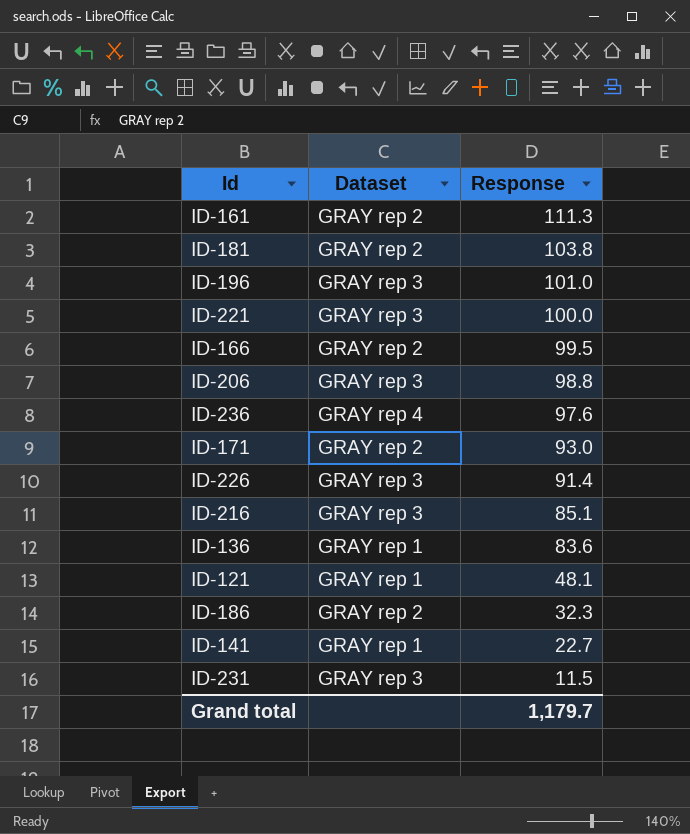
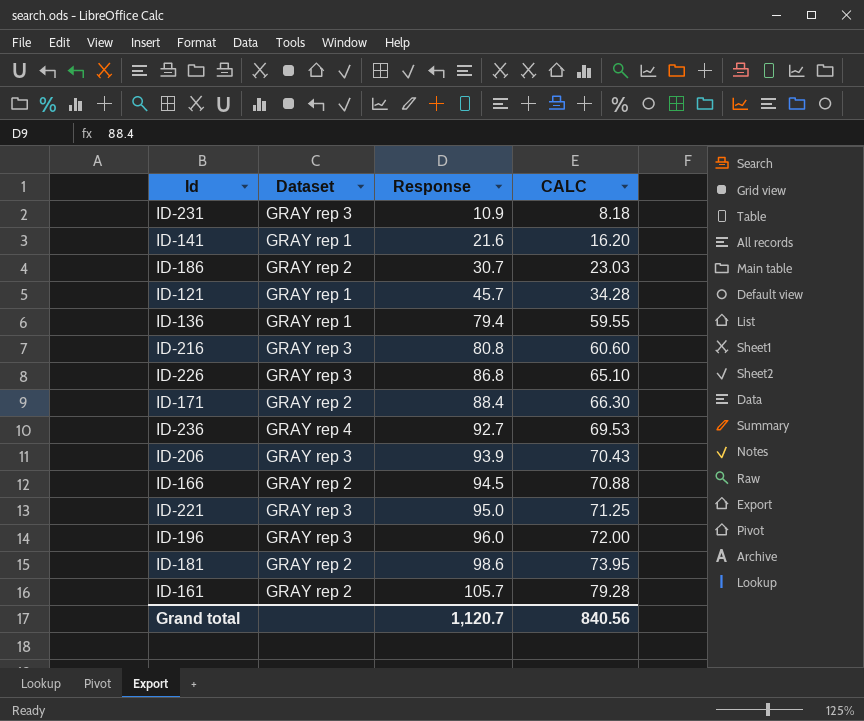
row order: Response descending -> Response ascending
column CALC | formula: none -> [Response] * 0.75
ID-231 | Response: 11.5 -> 10.9
ID-141 | Response: 22.7 -> 21.6
ID-186 | Response: 32.3 -> 30.7
ID-121 | Response: 48.1 -> 45.7
ID-136 | Response: 83.6 -> 79.4
ID-216 | Response: 85.1 -> 80.8
ID-226 | Response: 91.4 -> 86.8
ID-171 | Response: 93.0 -> 88.4
ID-236 | Response: 97.6 -> 92.7
ID-206 | Response: 98.8 -> 93.9
ID-166 | Response: 99.5 -> 94.5
ID-221 | Response: 100.0 -> 95.0
ID-196 | Response: 101.0 -> 96.0
ID-181 | Response: 103.8 -> 98.6
ID-161 | Response: 111.3 -> 105.7
Grand total | Response: 1,179.7 -> 1,120.7

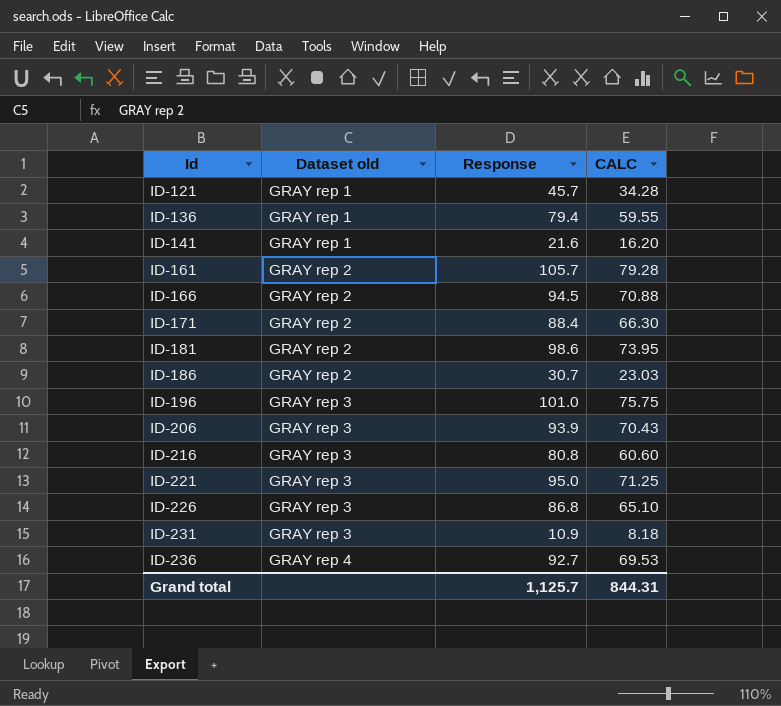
row order: Response ascending -> Id ascending
column name: Dataset -> Dataset old
ID-196 | Response: 96.0 -> 101.0
ID-196 | CALC: 72.00 -> 75.75
Grand total | Response: 1,120.7 -> 1,125.7
Grand total | CALC: 840.56 -> 844.31

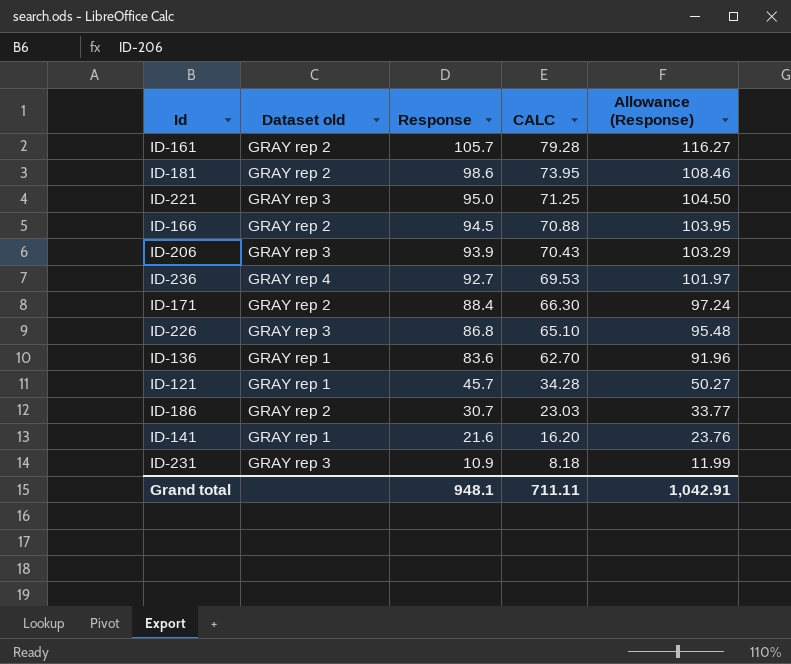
row order: Id ascending -> Response descending
column Allowance (Response) | formula: none -> [Response] * 1.1
row ID-196: GRAY rep 3 | 101.0 | 75.75 -> none
row ID-216: GRAY rep 3 | 80.8 | 60.60 -> none
ID-136 | Response: 79.4 -> 83.6
ID-136 | CALC: 59.55 -> 62.70
Grand total | Response: 1,125.7 -> 948.1
Grand total | CALC: 844.31 -> 711.11

